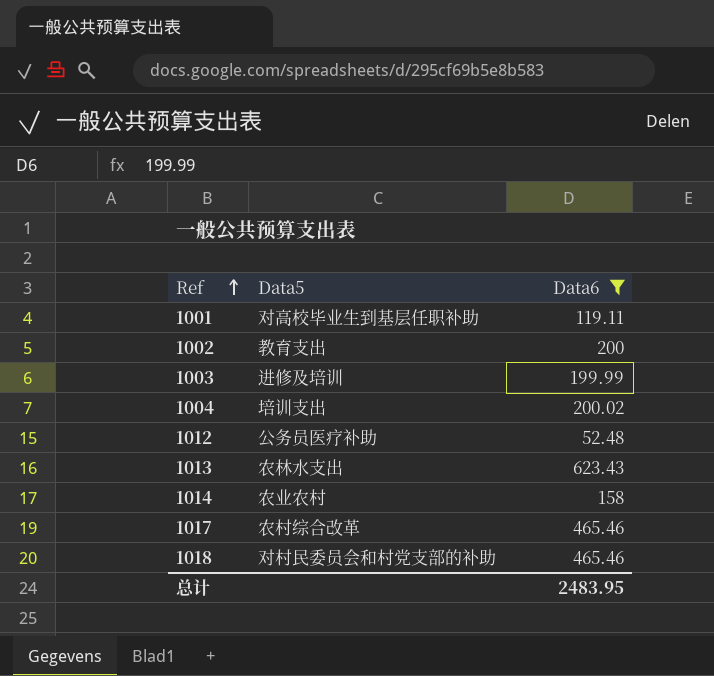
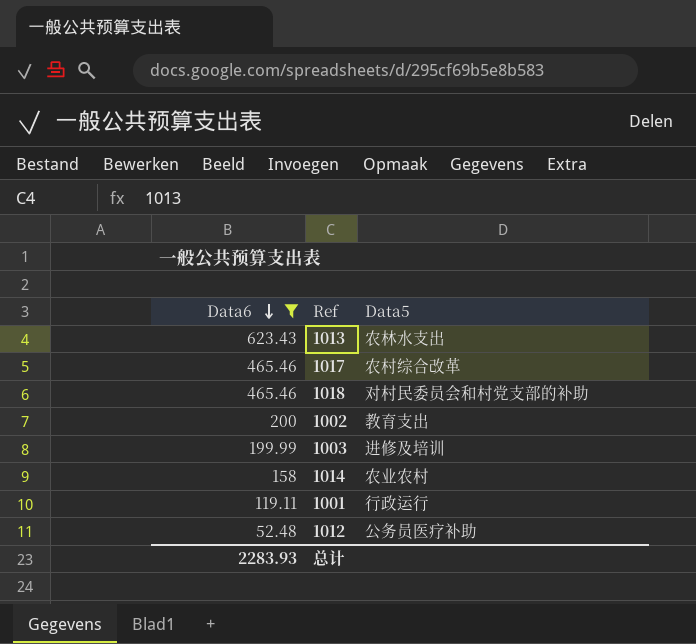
row order: Ref ascending -> Data6 descending
column Data6 | position: 3 -> 1
row 1004: 培训支出 | 200.02 -> none
1001 | Data5: 对高校毕业生到基层任职补助 -> 行政运行
总计 | Data6: 2483.95 -> 2283.93

